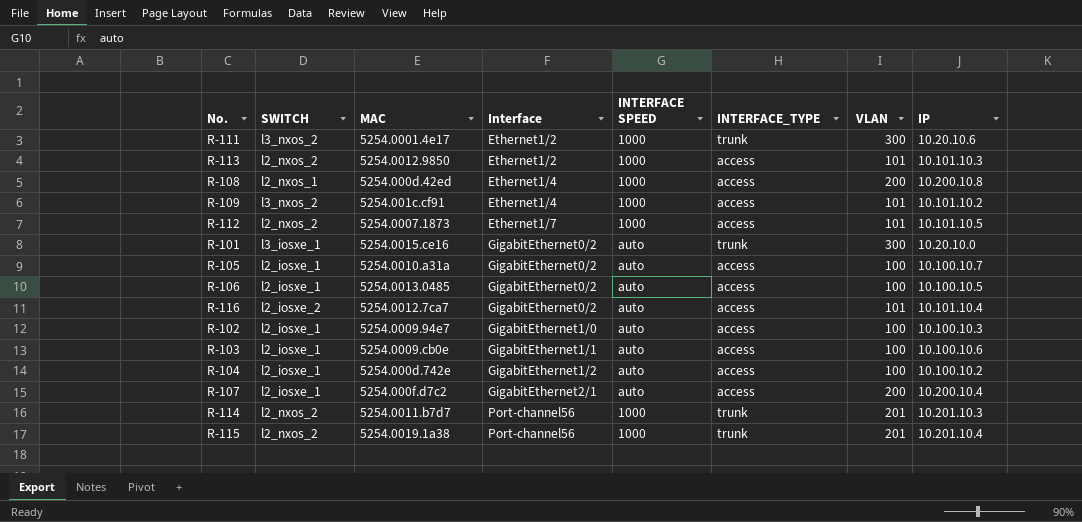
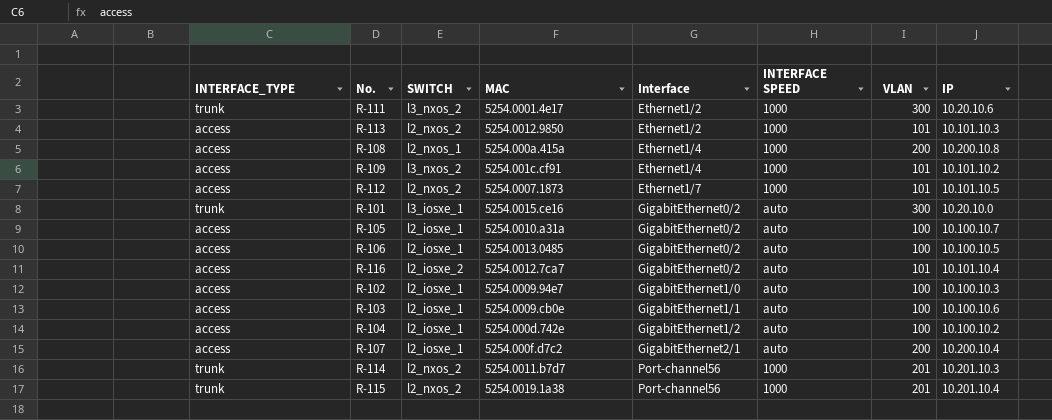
column INTERFACE_TYPE | position: 6 -> 1
R-108 | MAC: 5254.000d.42ed -> 5254.000a.415a

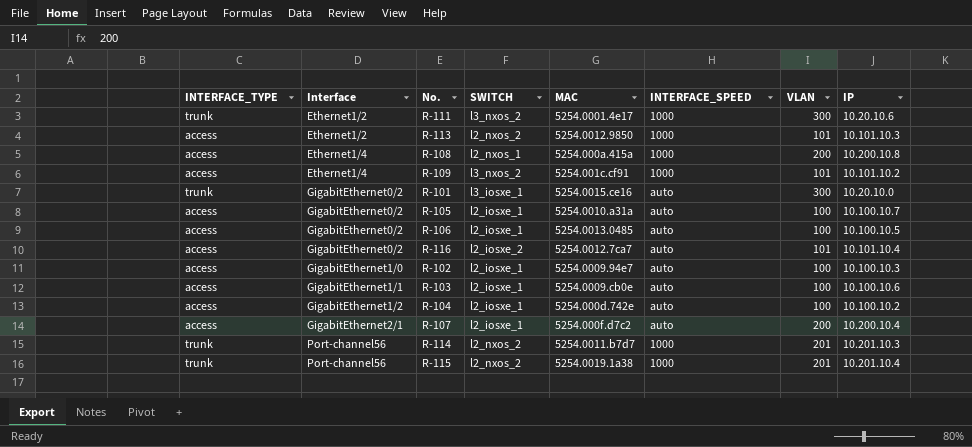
column Interface | position: 5 -> 2
column name: INTERFACE SPEED -> INTERFACE_SPEED
row R-112: access | l2_nxos_2 | 5254.0007.1873 | Ethernet1/7 | 1000 | 101 | 10.101.10.5 -> none

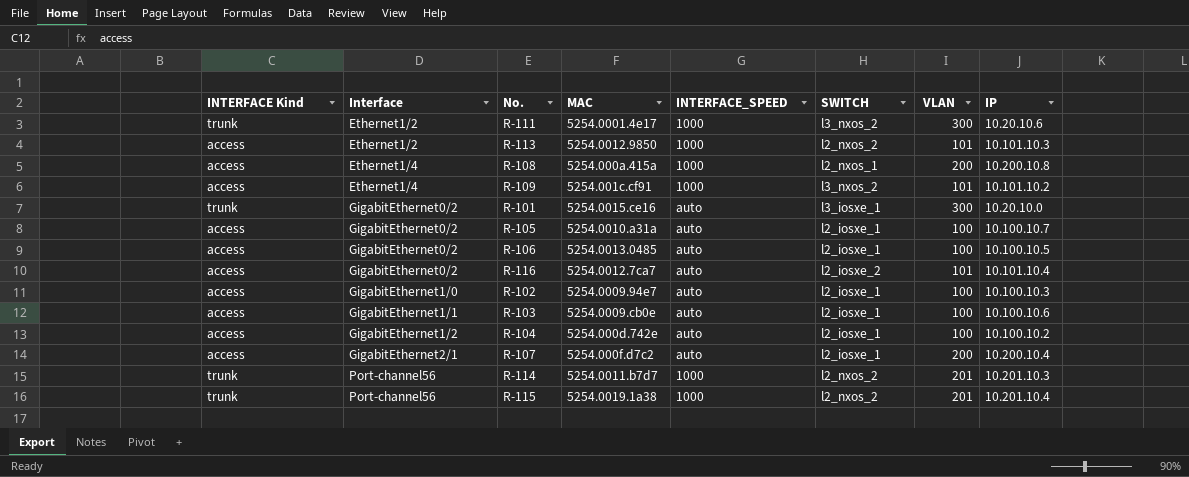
column name: INTERFACE_TYPE -> INTERFACE Kind
column SWITCH | position: 4 -> 6

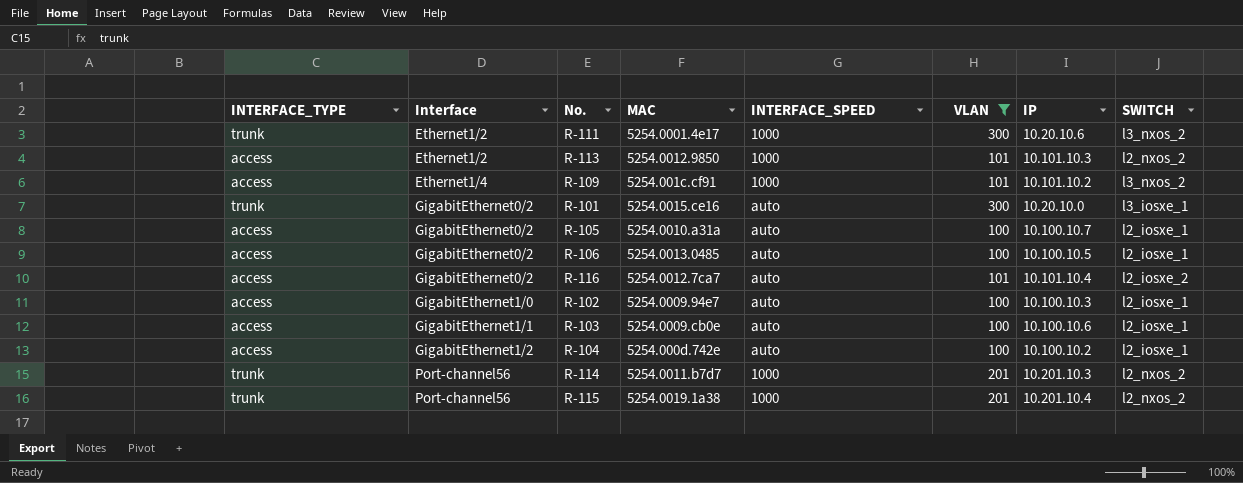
filter: none -> VLAN != 200
column name: INTERFACE Kind -> INTERFACE_TYPE
column SWITCH | position: 6 -> 8

